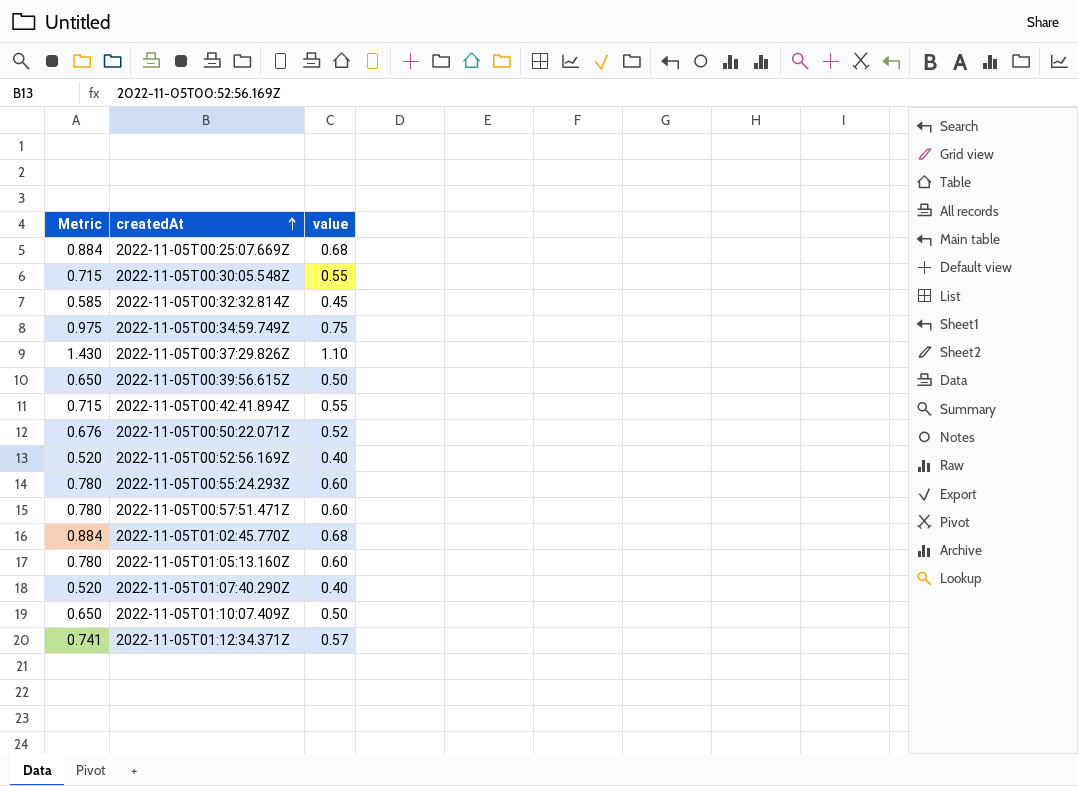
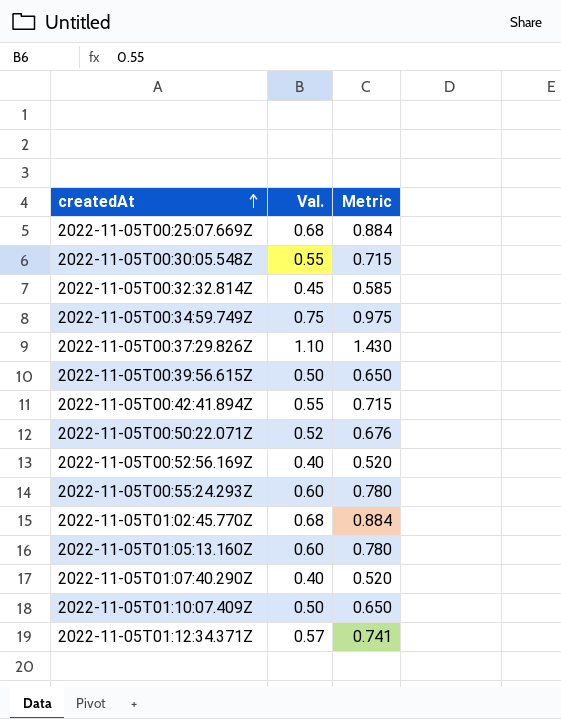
column name: value -> Val.
column Metric | position: 1 -> 3
row 2022-11-05T00:57:51.471Z: 0.780 | 0.60 -> none

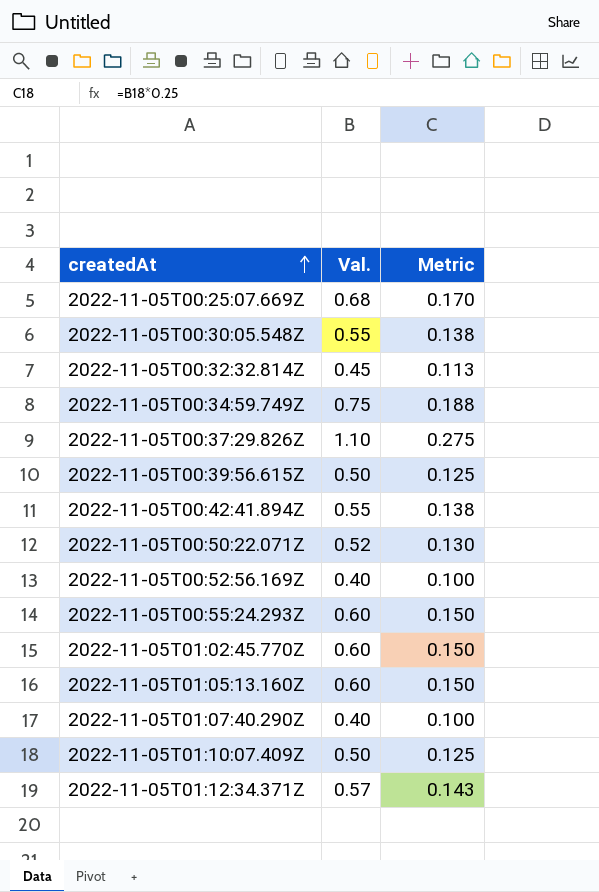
column Metric | formula: [Val.] * 1.3 -> [Val.] * 0.25
2022-11-05T01:02:45.770Z | Val.: 0.68 -> 0.60

